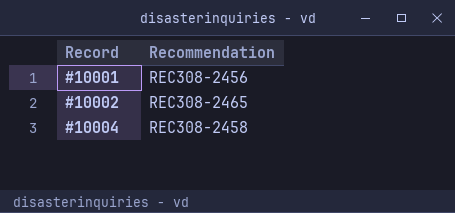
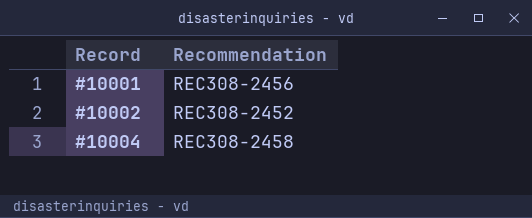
#10002 | Recommendation: REC308-2465 -> REC308-2452

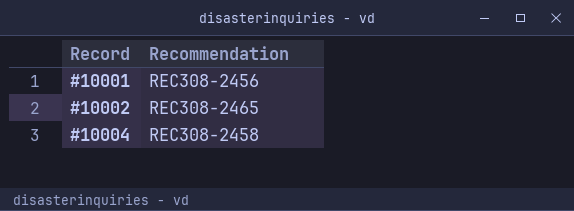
#10002 | Recommendation: REC308-2452 -> REC308-2465

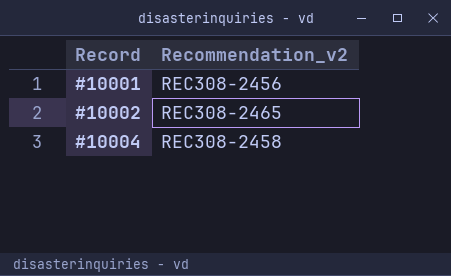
column name: Recommendation -> Recommendation_v2

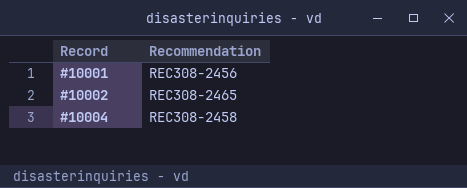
column name: Recommendation_v2 -> Recommendation

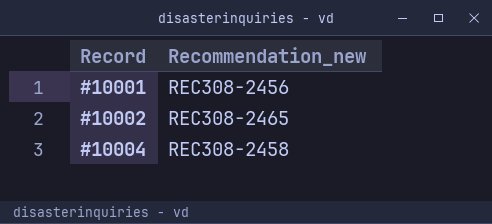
column name: Recommendation -> Recommendation_new

